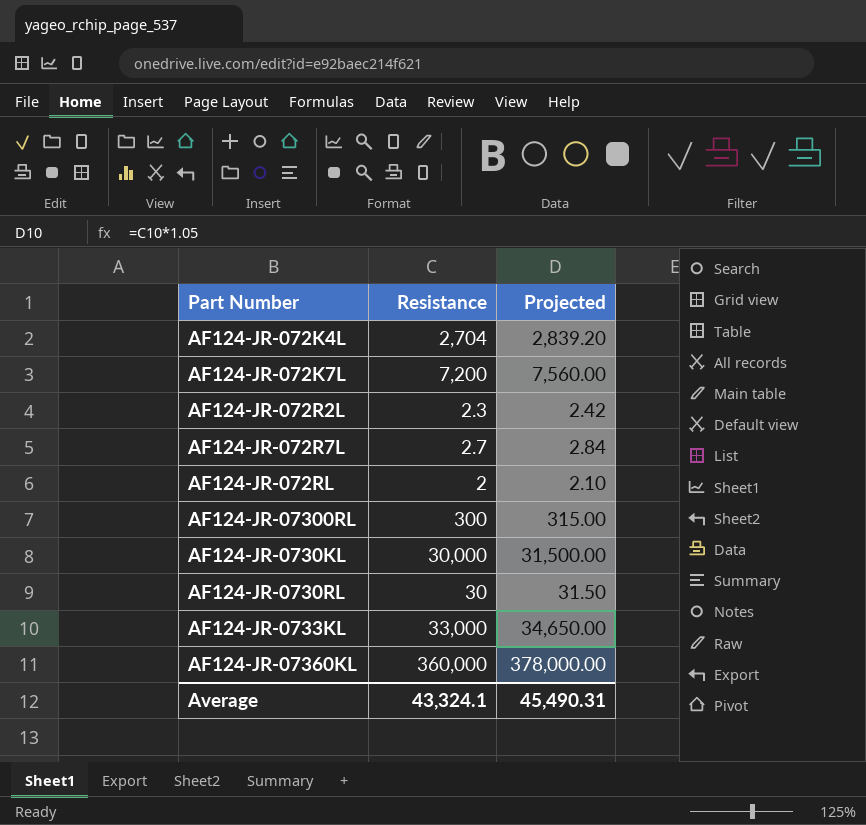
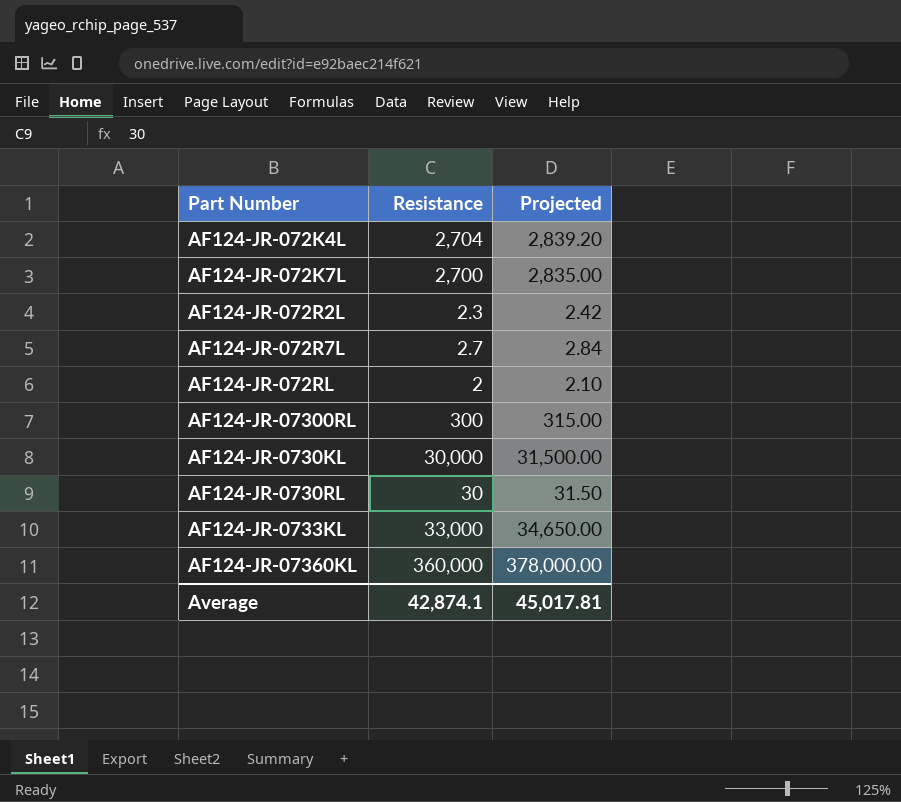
AF124-JR-072K7L | Resistance: 7,200 -> 2,700
AF124-JR-072K7L | Projected: 7,560.00 -> 2,835.00
Average | Resistance: 43,324.1 -> 42,874.1
Average | Projected: 45,490.31 -> 45,017.81

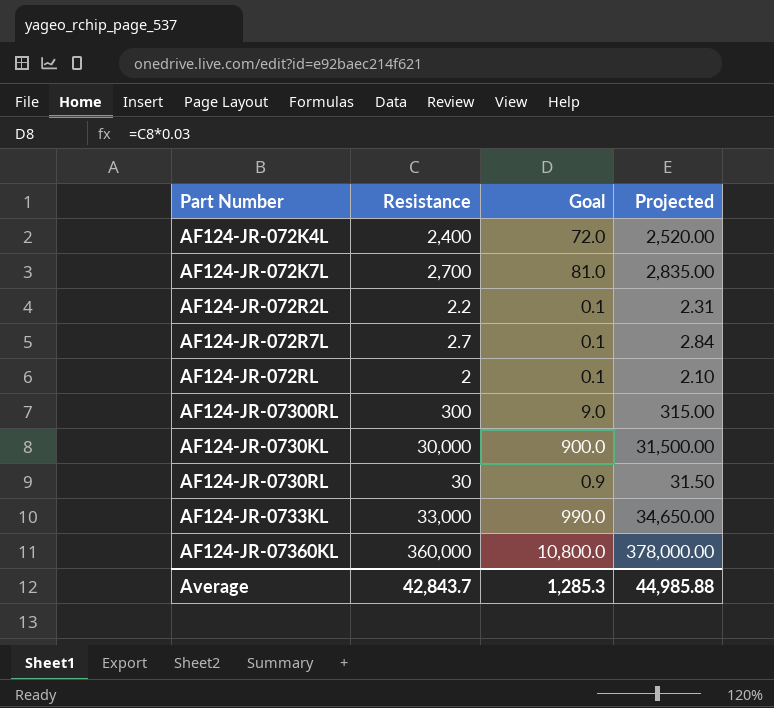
column Goal | formula: none -> [Resistance] * 0.03
AF124-JR-072K4L | Resistance: 2,704 -> 2,400
AF124-JR-072K4L | Projected: 2,839.20 -> 2,520.00
AF124-JR-072R2L | Resistance: 2.3 -> 2.2
AF124-JR-072R2L | Projected: 2.42 -> 2.31
Average | Resistance: 42,874.1 -> 42,843.7
Average | Projected: 45,017.81 -> 44,985.88

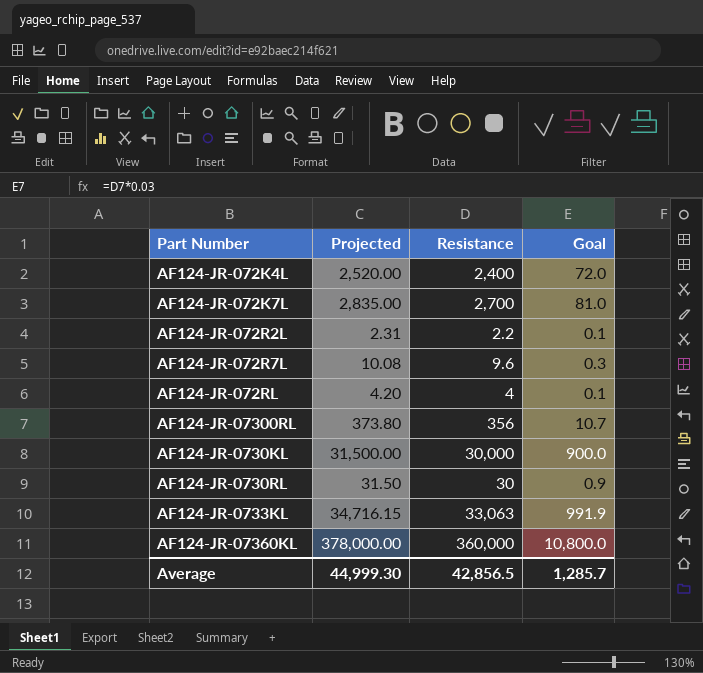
column Projected | position: 4 -> 2
AF124-JR-072R7L | Projected: 2.84 -> 10.08
AF124-JR-072R7L | Resistance: 2.7 -> 9.6
AF124-JR-072R7L | Goal: 0.1 -> 0.3
AF124-JR-072RL | Projected: 2.10 -> 4.20
AF124-JR-072RL | Resistance: 2 -> 4
AF124-JR-07300RL | Projected: 315.00 -> 373.80
AF124-JR-07300RL | Resistance: 300 -> 356
AF124-JR-07300RL | Goal: 9.0 -> 10.7
AF124-JR-0733KL | Projected: 34,650.00 -> 34,716.15
AF124-JR-0733KL | Resistance: 33,000 -> 33,063
AF124-JR-0733KL | Goal: 990.0 -> 991.9
Average | Projected: 44,985.88 -> 44,999.30
Average | Resistance: 42,843.7 -> 42,856.5
Average | Goal: 1,285.3 -> 1,285.7

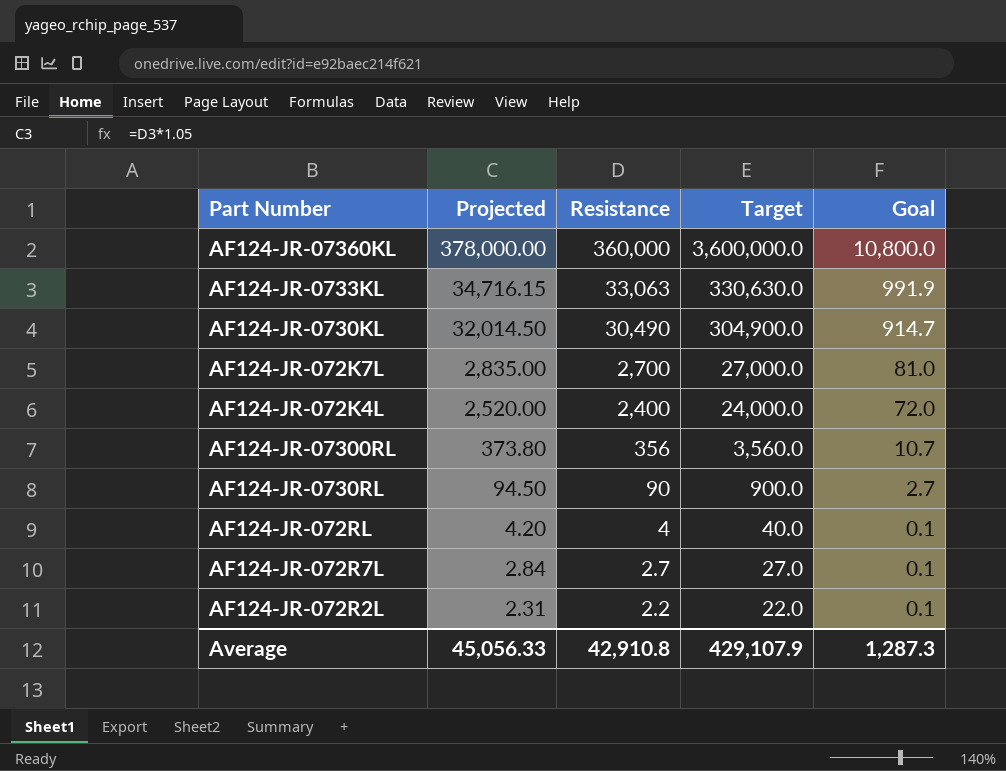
row order: none -> Projected descending
column Target | formula: none -> [Resistance] * 10
AF124-JR-0730KL | Projected: 31,500.00 -> 32,014.50
AF124-JR-0730KL | Resistance: 30,000 -> 30,490
AF124-JR-0730KL | Goal: 900.0 -> 914.7
AF124-JR-0730RL | Projected: 31.50 -> 94.50
AF124-JR-0730RL | Resistance: 30 -> 90
AF124-JR-0730RL | Goal: 0.9 -> 2.7
AF124-JR-072R7L | Projected: 10.08 -> 2.84
AF124-JR-072R7L | Resistance: 9.6 -> 2.7
AF124-JR-072R7L | Goal: 0.3 -> 0.1
Average | Projected: 44,999.30 -> 45,056.33
Average | Resistance: 42,856.5 -> 42,910.8
Average | Goal: 1,285.7 -> 1,287.3

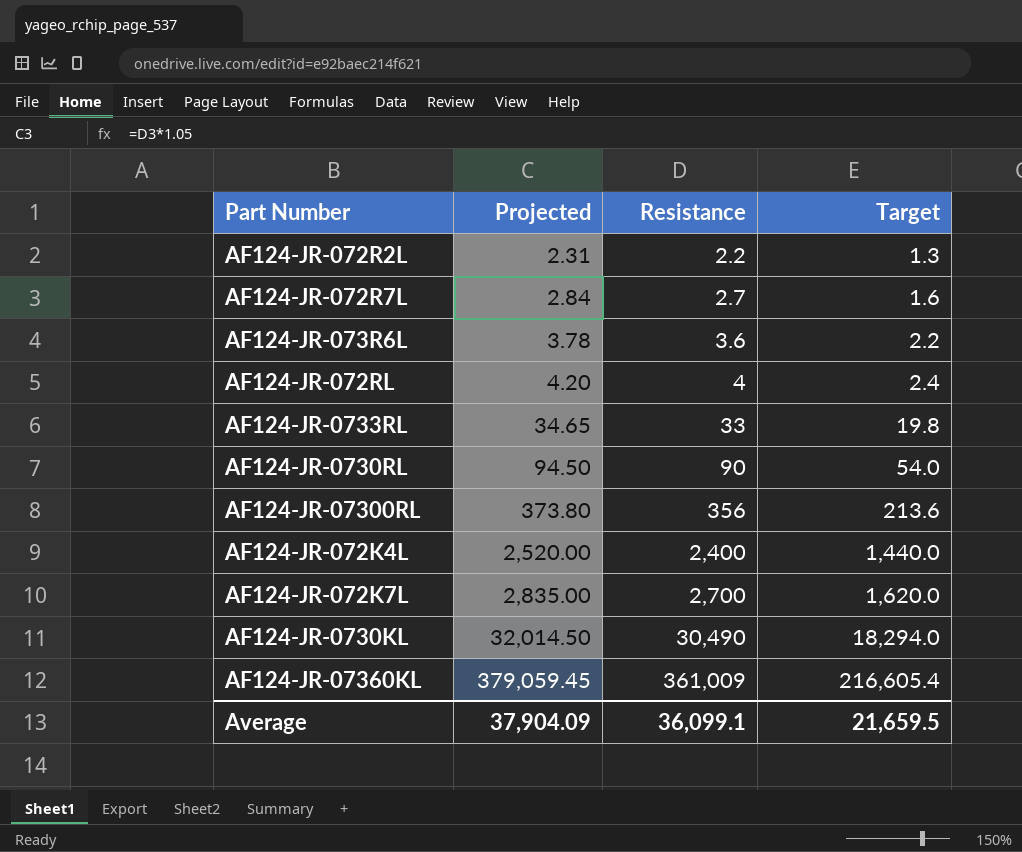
row order: Projected descending -> Projected ascending
column Goal | formula: [Resistance] * 0.03 -> none
column Target | formula: [Resistance] * 10 -> [Resistance] * 0.6
row AF124-JR-0733KL: 34,716.15 | 33,063 | 330,630.0 | 991.9 -> none
row AF124-JR-073R6L: none -> 3.78 | 3.6 | 2.2
row AF124-JR-0733RL: none -> 34.65 | 33 | 19.8
AF124-JR-07360KL | Projected: 378,000.00 -> 379,059.45
AF124-JR-07360KL | Resistance: 360,000 -> 361,009
Average | Projected: 45,056.33 -> 37,904.09
Average | Resistance: 42,910.8 -> 36,099.1
Average | Target: 429,107.9 -> 21,659.5

